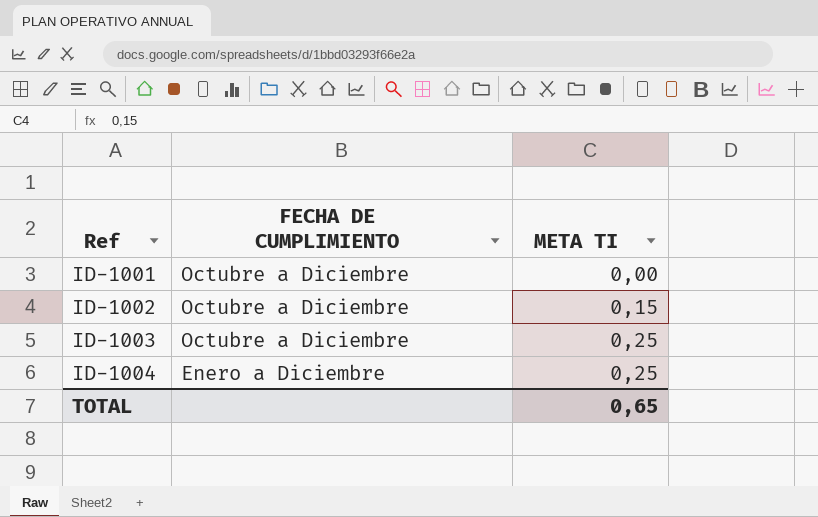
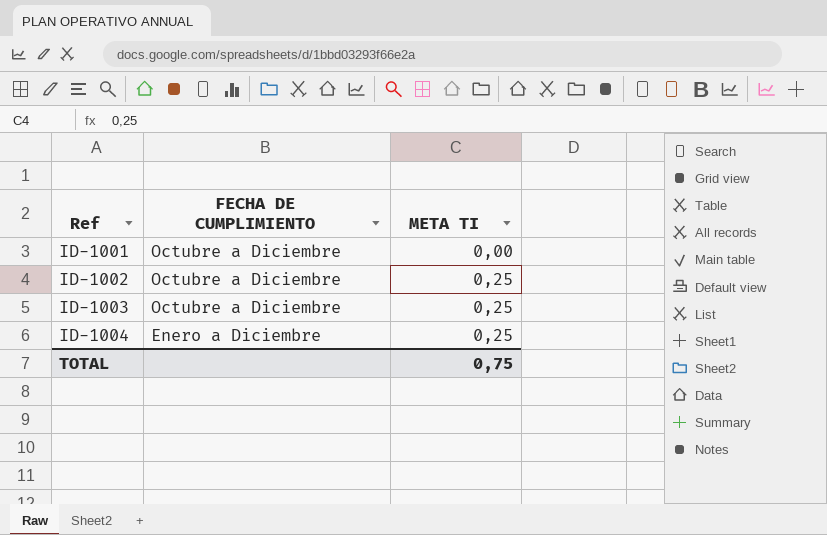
ID-1002 | META TI: 0,15 -> 0,25
TOTAL | META TI: 0,65 -> 0,75

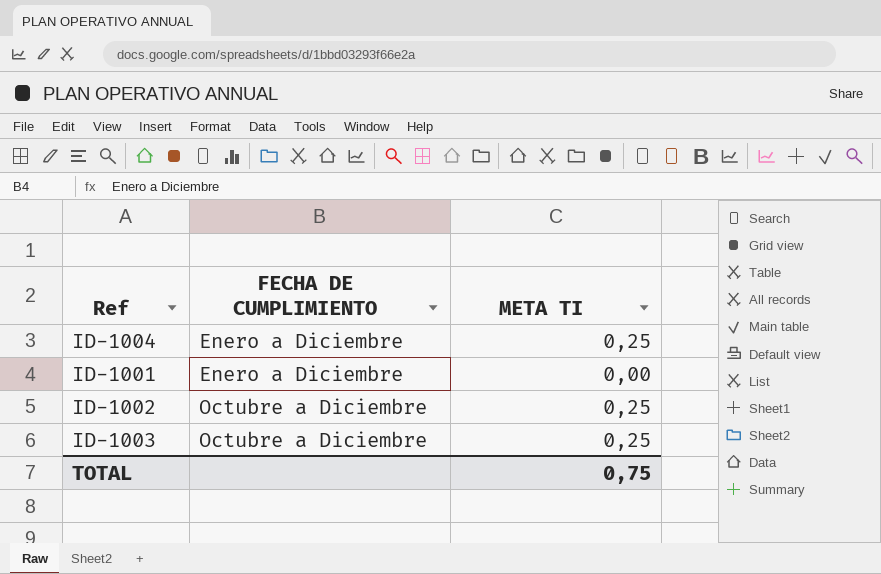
row order: Ref ascending -> FECHA DE CUMPLIMIENTO ascending
ID-1001 | FECHA DE CUMPLIMIENTO: Octubre a Diciembre -> Enero a Diciembre

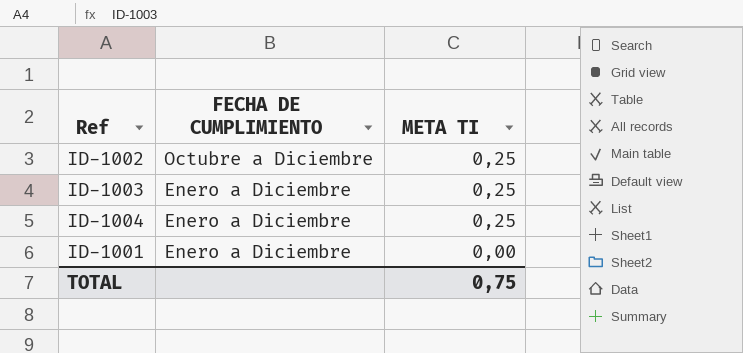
row order: FECHA DE CUMPLIMIENTO ascending -> FECHA DE CUMPLIMIENTO descending
ID-1003 | FECHA DE CUMPLIMIENTO: Octubre a Diciembre -> Enero a Diciembre

